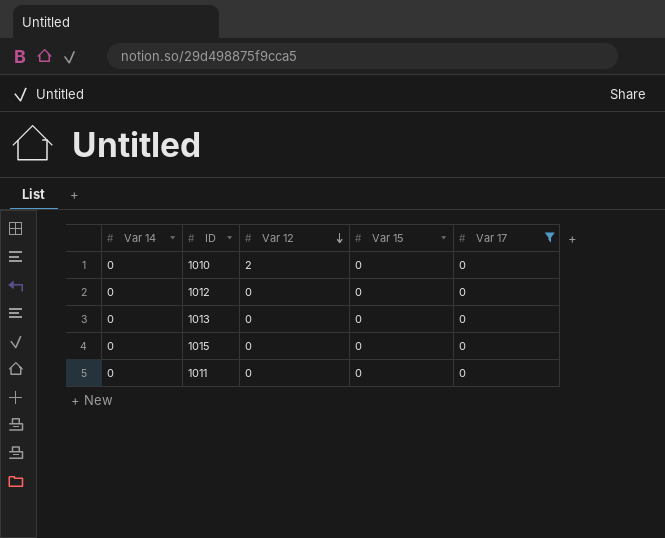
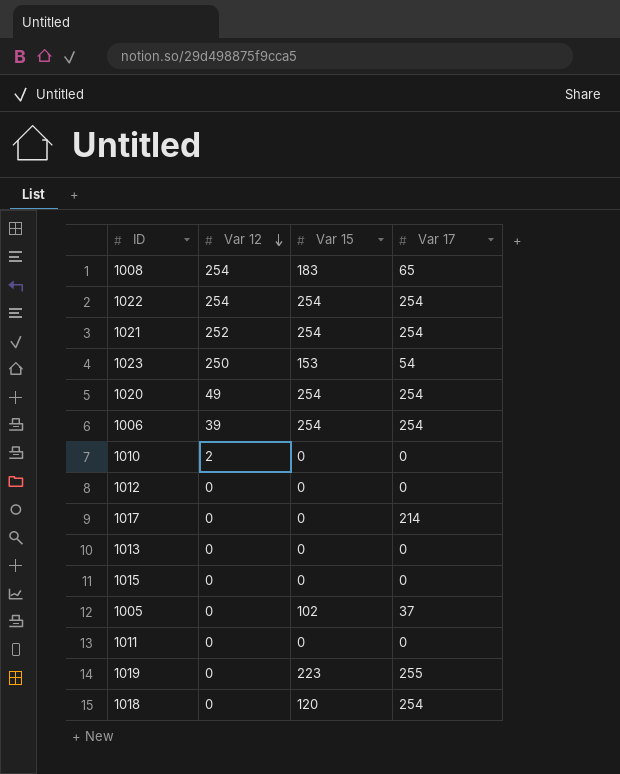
filter: Var 17 = 0 -> none
column Var 14 | position: 1 -> none

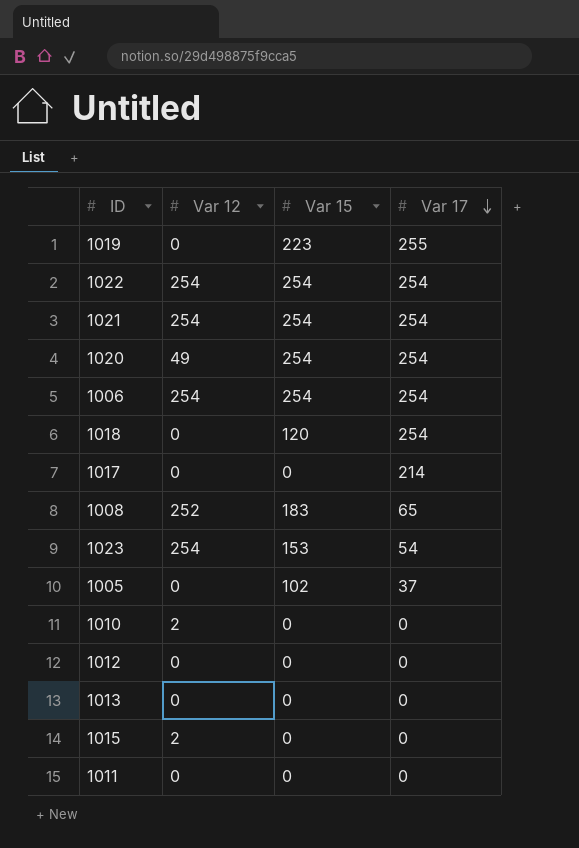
row order: Var 12 descending -> Var 17 descending
1021 | Var 12: 252 -> 254
1006 | Var 12: 39 -> 254
1008 | Var 12: 254 -> 252
1023 | Var 12: 250 -> 254
1015 | Var 12: 0 -> 2

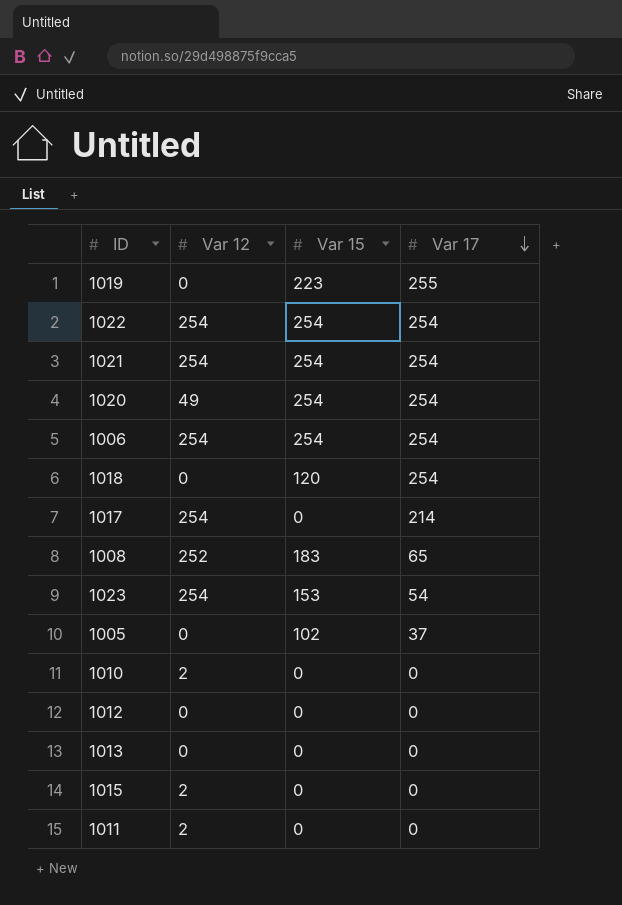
1017 | Var 12: 0 -> 254
1011 | Var 12: 0 -> 2

